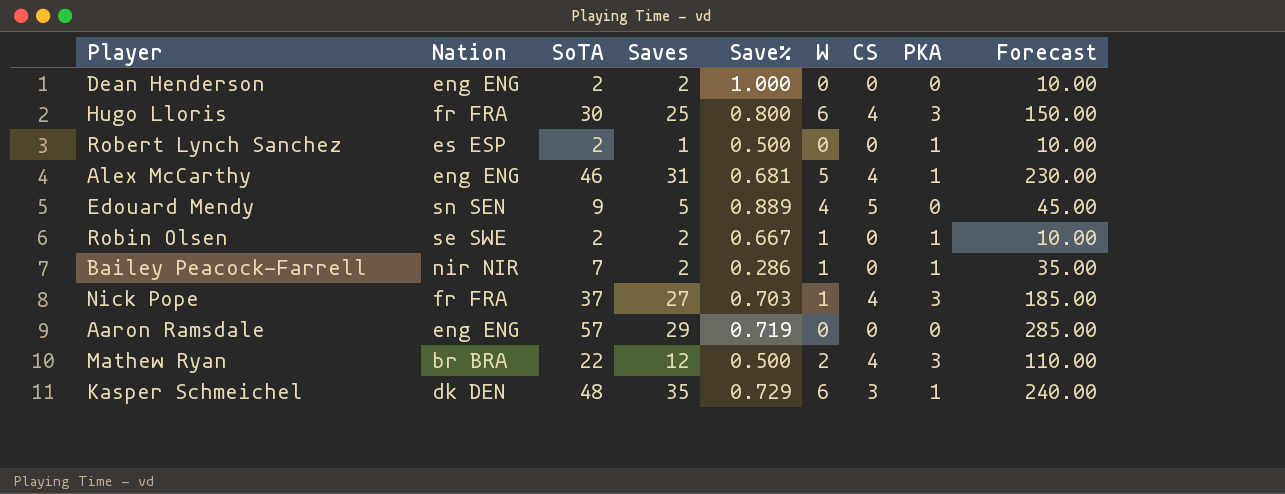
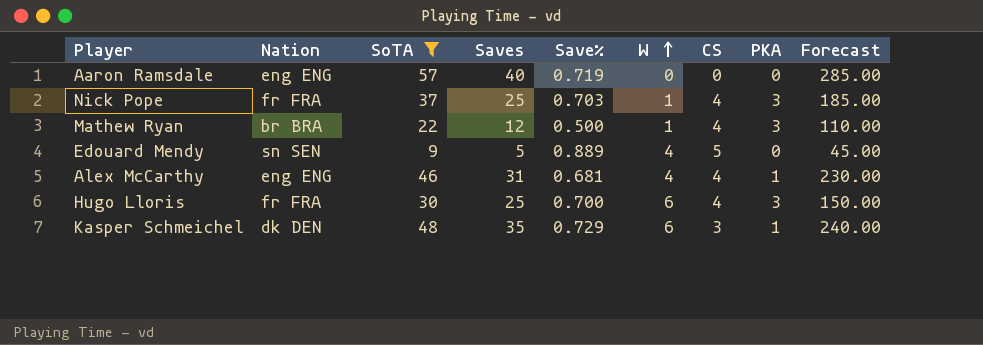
filter: none -> SoTA >= 9
row order: none -> W ascending
Aaron Ramsdale | Saves: 29 -> 40
Nick Pope | Saves: 27 -> 25
Mathew Ryan | W: 2 -> 1
Alex McCarthy | W: 5 -> 4
Hugo Lloris | Save%: 0.800 -> 0.700

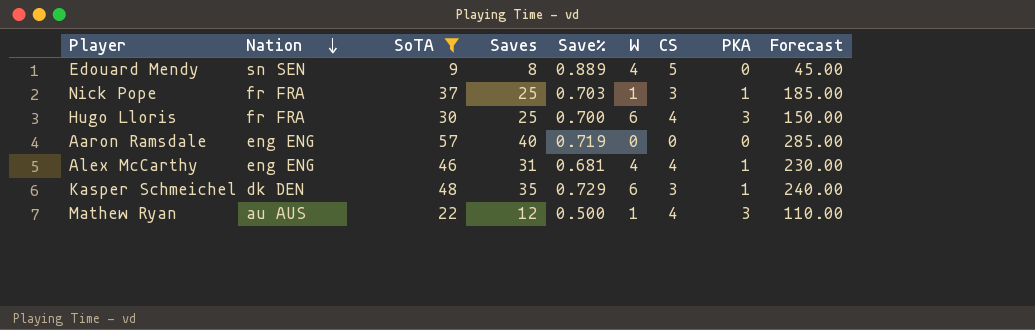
row order: W ascending -> Nation descending
Edouard Mendy | Saves: 5 -> 8
Nick Pope | CS: 4 -> 3
Nick Pope | PKA: 3 -> 1
Mathew Ryan | Nation: br BRA -> au AUS

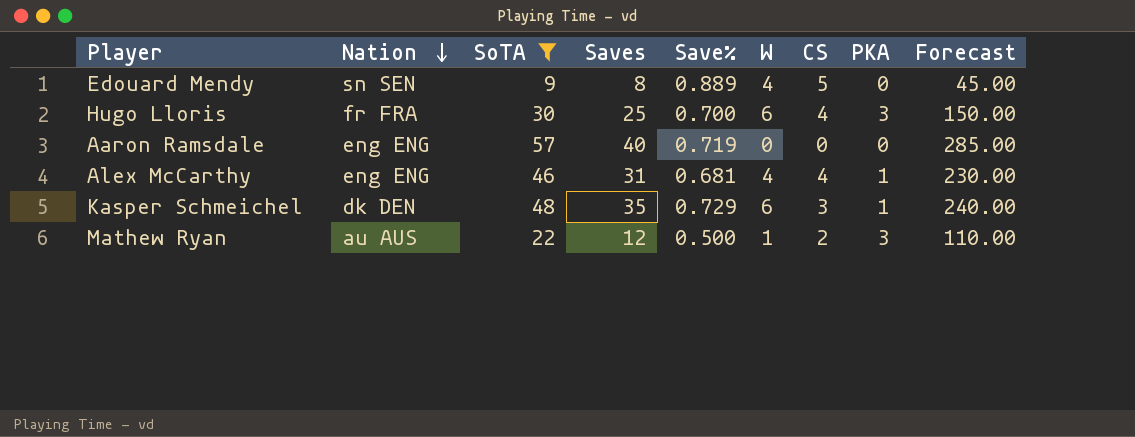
row Nick Pope: fr FRA | 37 | 25 | 0.703 | 1 | 3 | 1 | 185.00 -> none
Mathew Ryan | CS: 4 -> 2

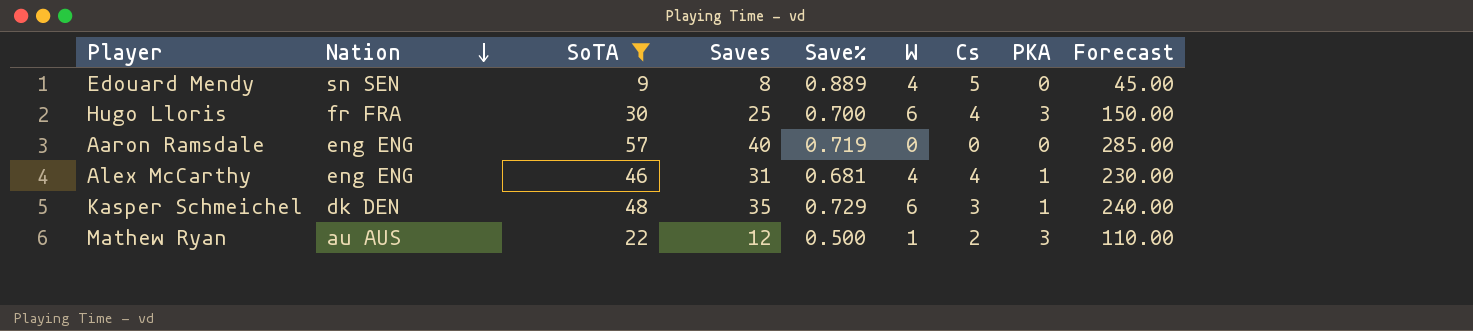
column name: CS -> Cs

